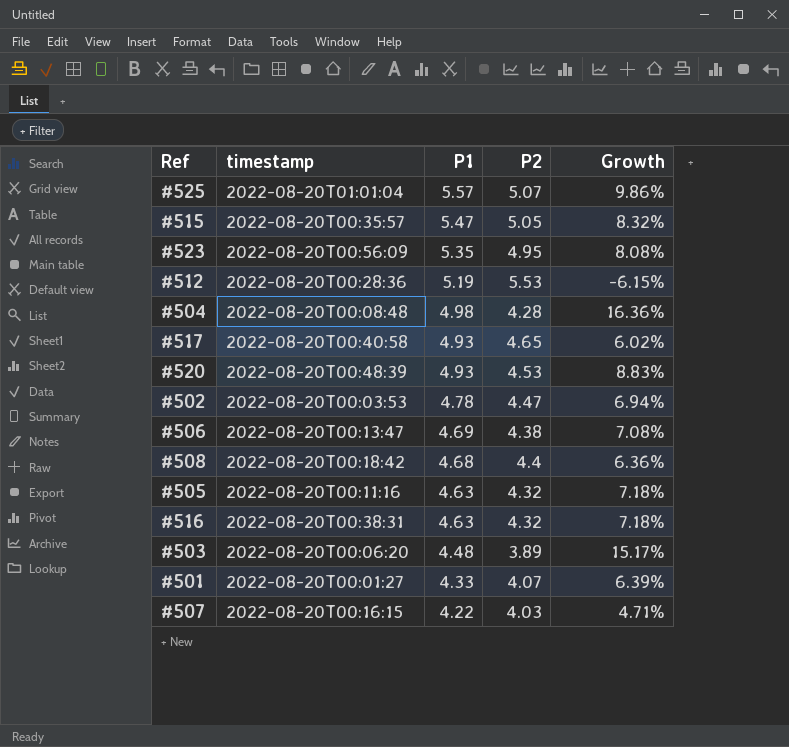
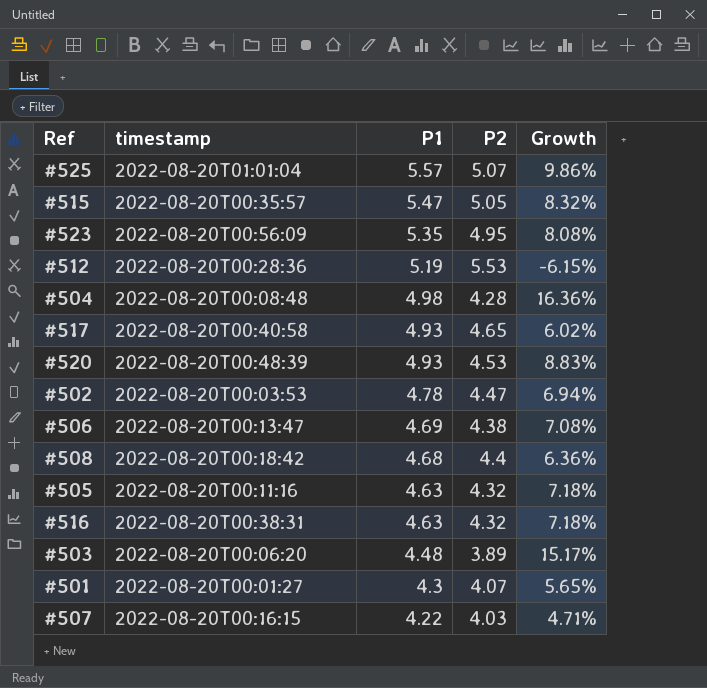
#501 | P1: 4.33 -> 4.3
#501 | Growth: 6.39% -> 5.65%

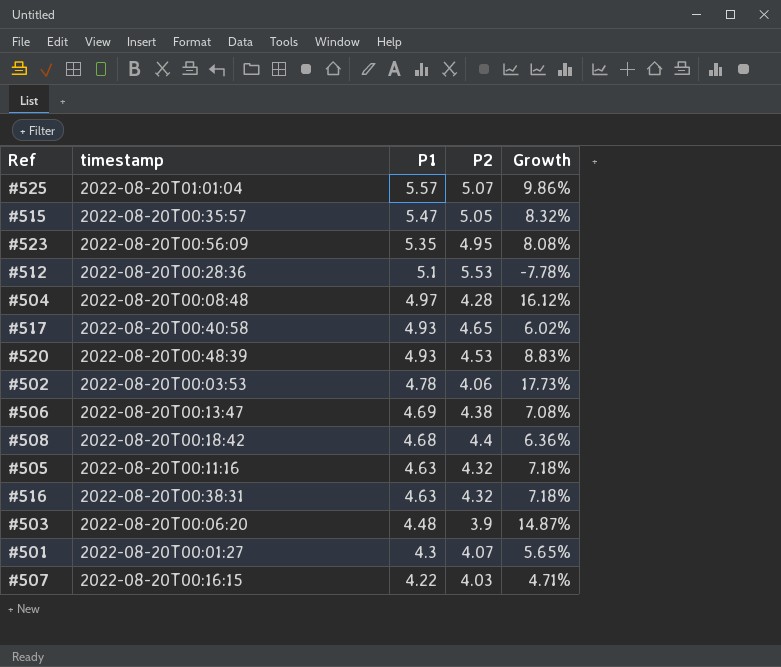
#512 | P1: 5.19 -> 5.1
#512 | Growth: -6.15% -> -7.78%
#504 | P1: 4.98 -> 4.97
#504 | Growth: 16.36% -> 16.12%
#502 | P2: 4.47 -> 4.06
#502 | Growth: 6.94% -> 17.73%
#503 | P2: 3.89 -> 3.9
#503 | Growth: 15.17% -> 14.87%

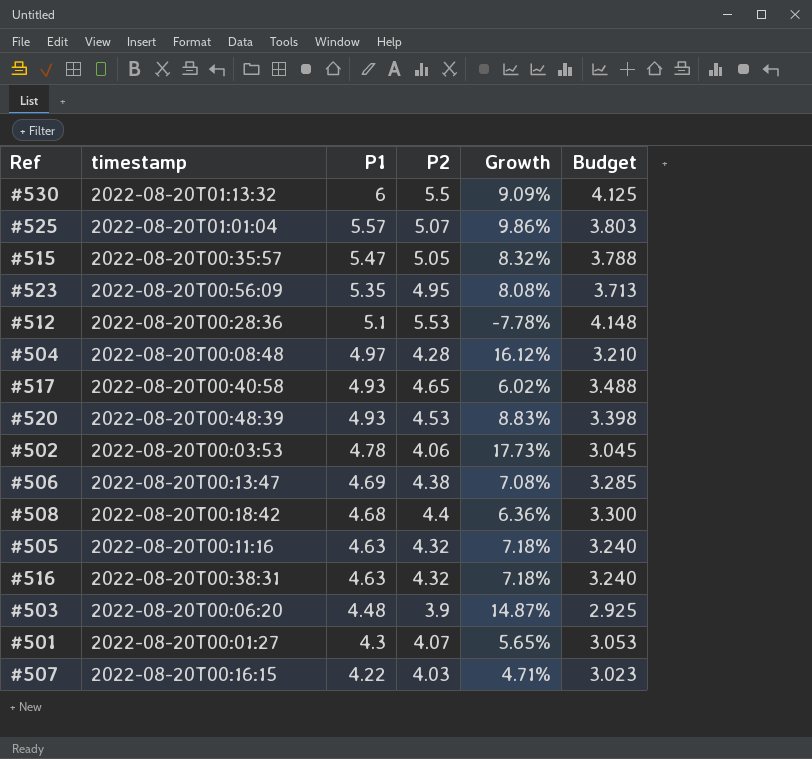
column Budget | formula: none -> [P2] * 0.75
row #530: none -> 2022-08-20T01:13:32 | 6 | 5.5 | 9.09% | 4.125

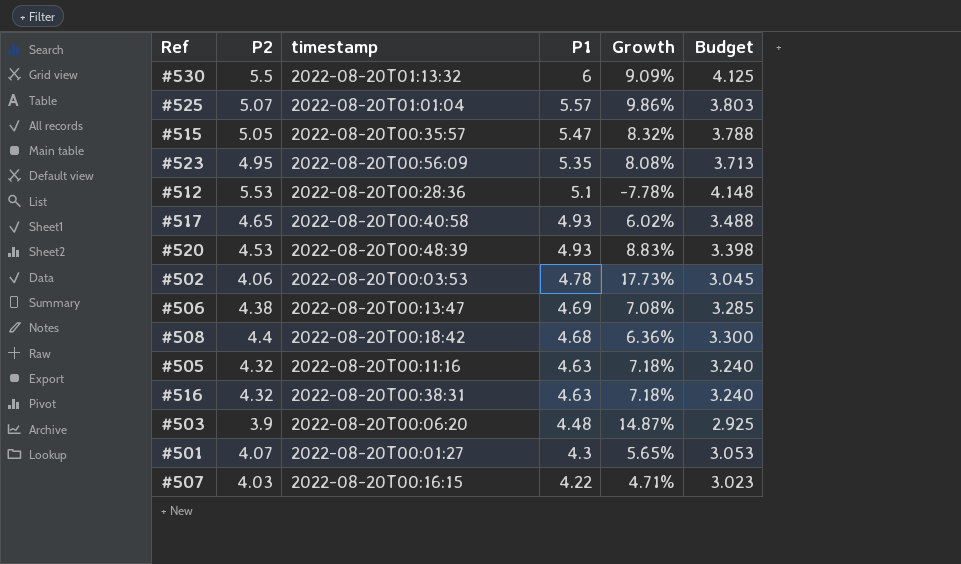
column P2 | position: 4 -> 2
row #504: 2022-08-20T00:08:48 | 4.97 | 4.28 | 16.12% | 3.210 -> none

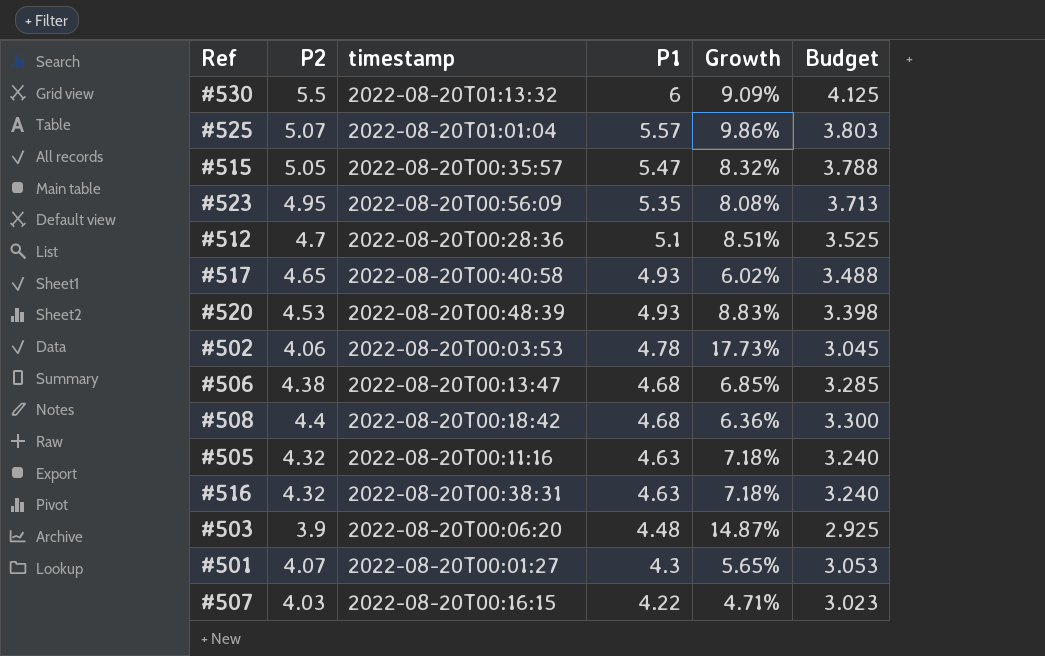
#512 | P2: 5.53 -> 4.7
#512 | Growth: -7.78% -> 8.51%
#512 | Budget: 4.148 -> 3.525
#506 | P1: 4.69 -> 4.68
#506 | Growth: 7.08% -> 6.85%

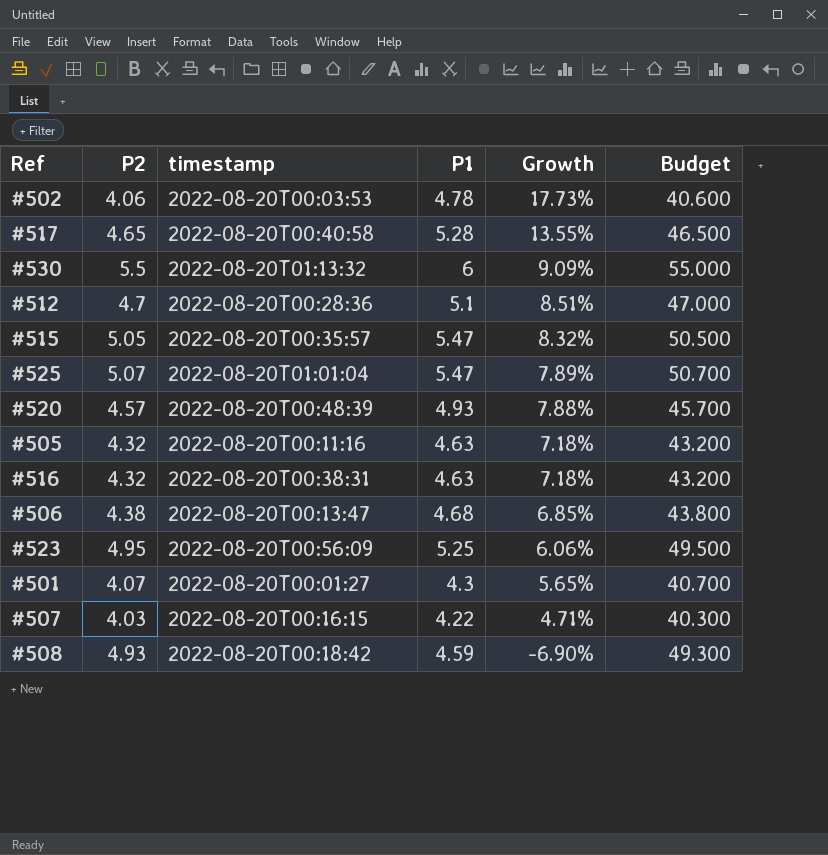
row order: P1 descending -> Growth descending
column Budget | formula: [P2] * 0.75 -> [P2] * 10
row #503: 3.9 | 2022-08-20T00:06:20 | 4.48 | 14.87% | 2.925 -> none
#517 | P1: 4.93 -> 5.28
#517 | Growth: 6.02% -> 13.55%
#525 | P1: 5.57 -> 5.47
#525 | Growth: 9.86% -> 7.89%
#520 | P2: 4.53 -> 4.57
#520 | Growth: 8.83% -> 7.88%
#523 | P1: 5.35 -> 5.25
#523 | Growth: 8.08% -> 6.06%
#508 | P2: 4.4 -> 4.93
#508 | P1: 4.68 -> 4.59
#508 | Growth: 6.36% -> -6.90%

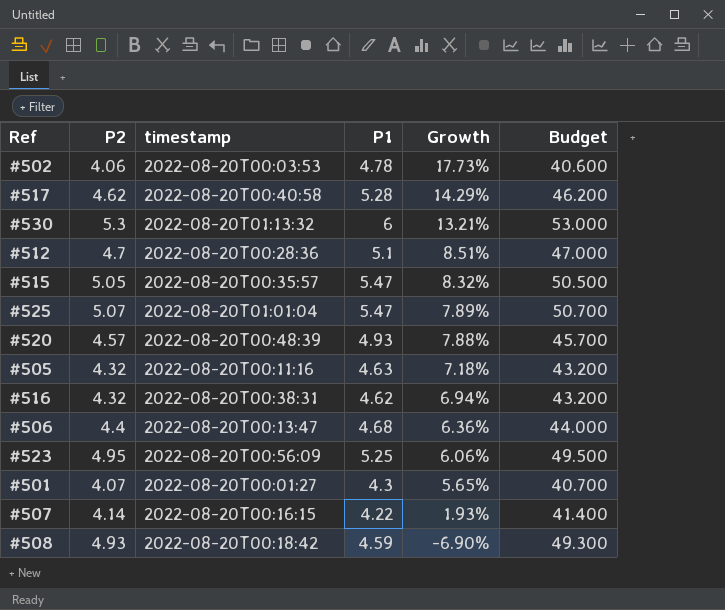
#517 | P2: 4.65 -> 4.62
#517 | Growth: 13.55% -> 14.29%
#517 | Budget: 46.500 -> 46.200
#530 | P2: 5.5 -> 5.3
#530 | Growth: 9.09% -> 13.21%
#530 | Budget: 55.000 -> 53.000
#516 | P1: 4.63 -> 4.62
#516 | Growth: 7.18% -> 6.94%
#506 | P2: 4.38 -> 4.4
#506 | Growth: 6.85% -> 6.36%
#506 | Budget: 43.800 -> 44.000
#507 | P2: 4.03 -> 4.14
#507 | Growth: 4.71% -> 1.93%
#507 | Budget: 40.300 -> 41.400

